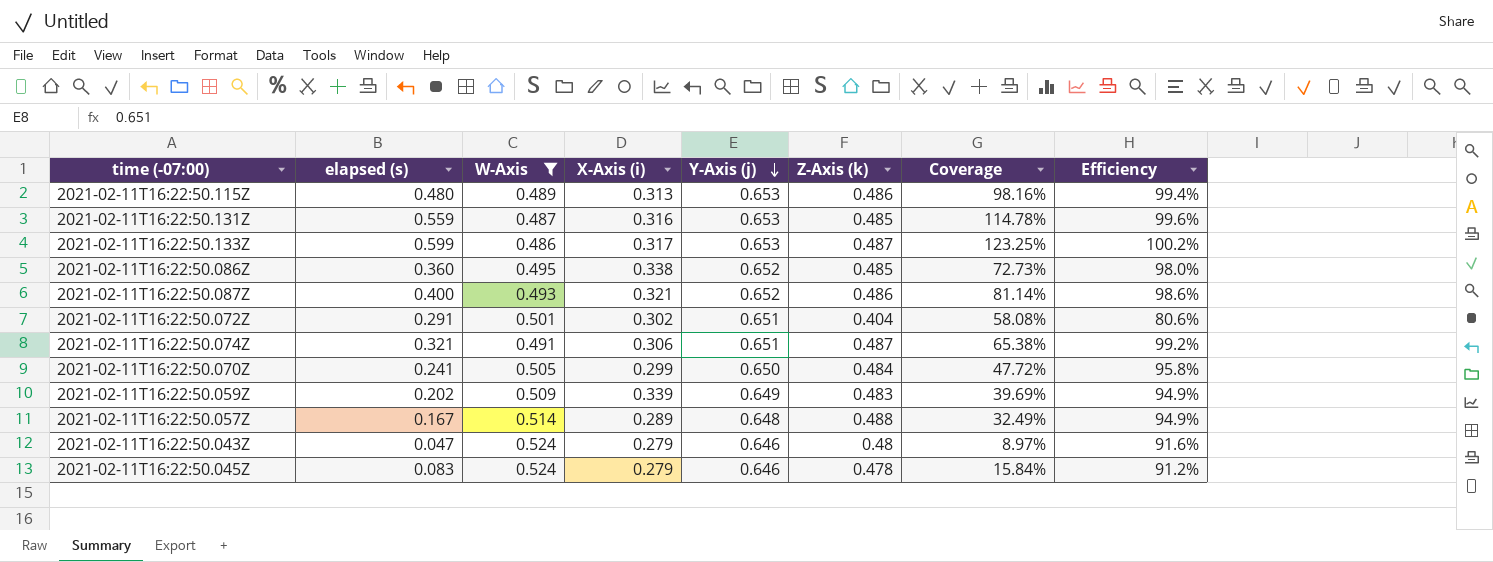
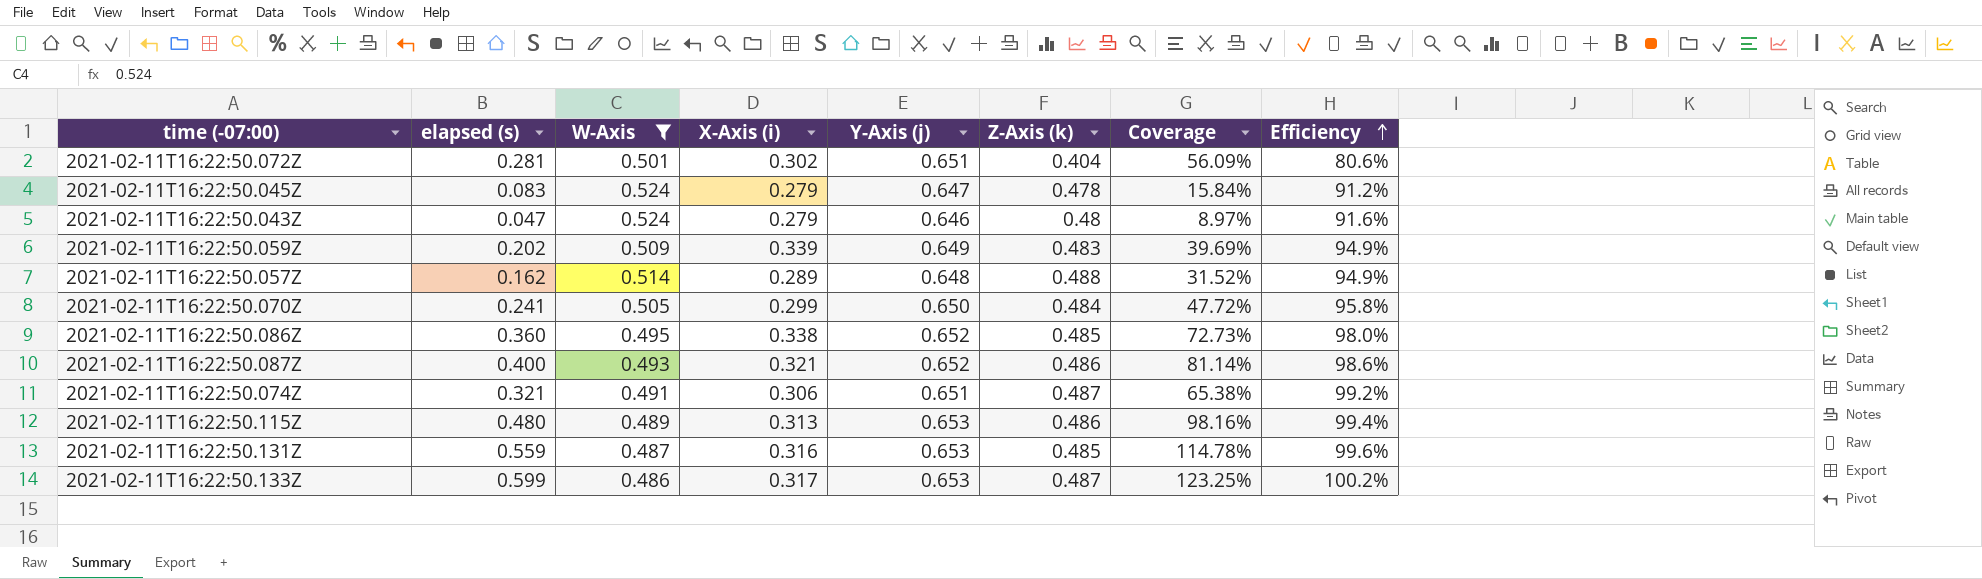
row order: Y-Axis (j) descending -> Efficiency ascending
2021-02-11T16:22:50.072Z | elapsed (s): 0.291 -> 0.281
2021-02-11T16:22:50.072Z | Coverage: 58.08% -> 56.09%
2021-02-11T16:22:50.045Z | Y-Axis (j): 0.646 -> 0.647
2021-02-11T16:22:50.057Z | elapsed (s): 0.167 -> 0.162
2021-02-11T16:22:50.057Z | Coverage: 32.49% -> 31.52%

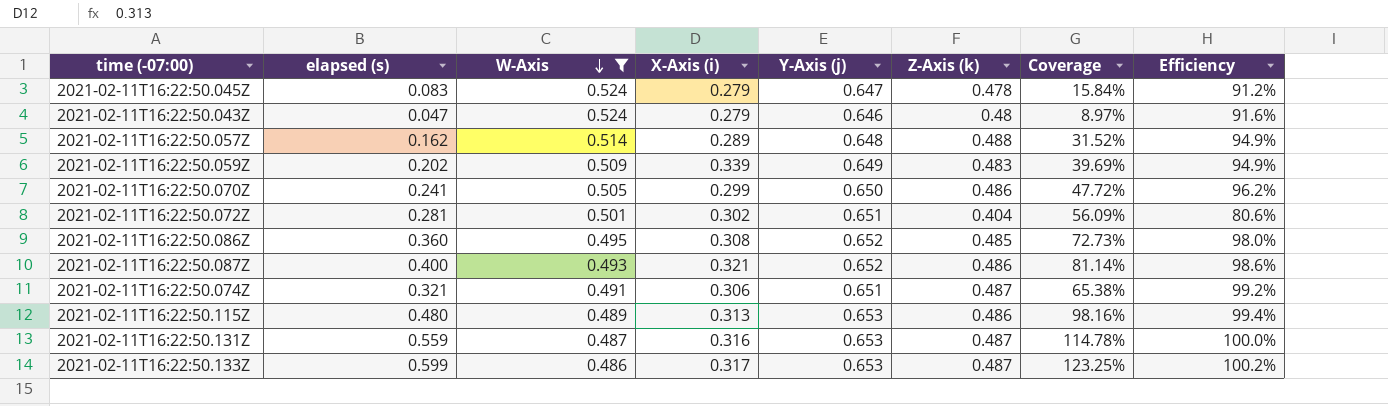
row order: Efficiency ascending -> W-Axis descending
2021-02-11T16:22:50.070Z | Z-Axis (k): 0.484 -> 0.486
2021-02-11T16:22:50.070Z | Efficiency: 95.8% -> 96.2%
2021-02-11T16:22:50.086Z | X-Axis (i): 0.338 -> 0.308
2021-02-11T16:22:50.131Z | Z-Axis (k): 0.485 -> 0.487
2021-02-11T16:22:50.131Z | Efficiency: 99.6% -> 100.0%

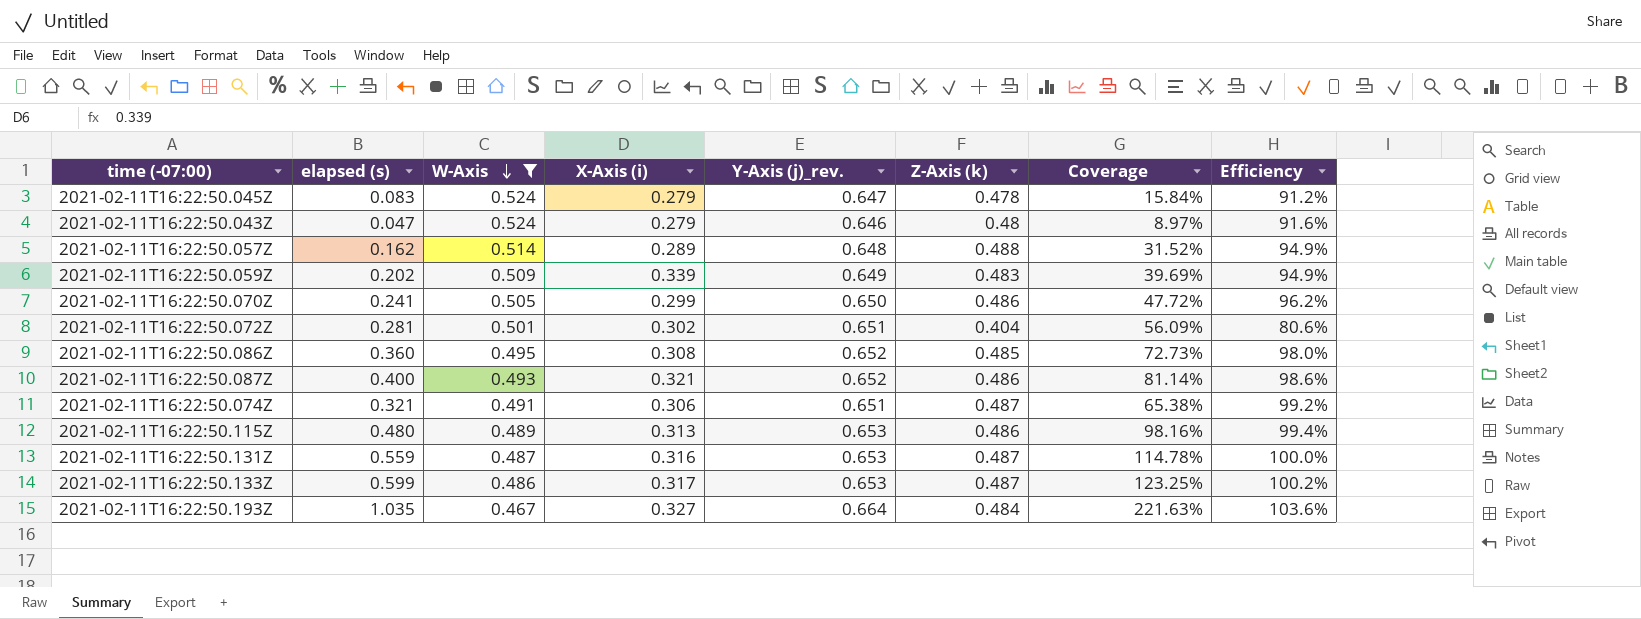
column name: Y-Axis (j) -> Y-Axis (j)_rev.
row 2021-02-11T16:22:50.193Z: none -> 1.035 | 0.467 | 0.327 | 0.664 | 0.484 | 221.63% | 103.6%

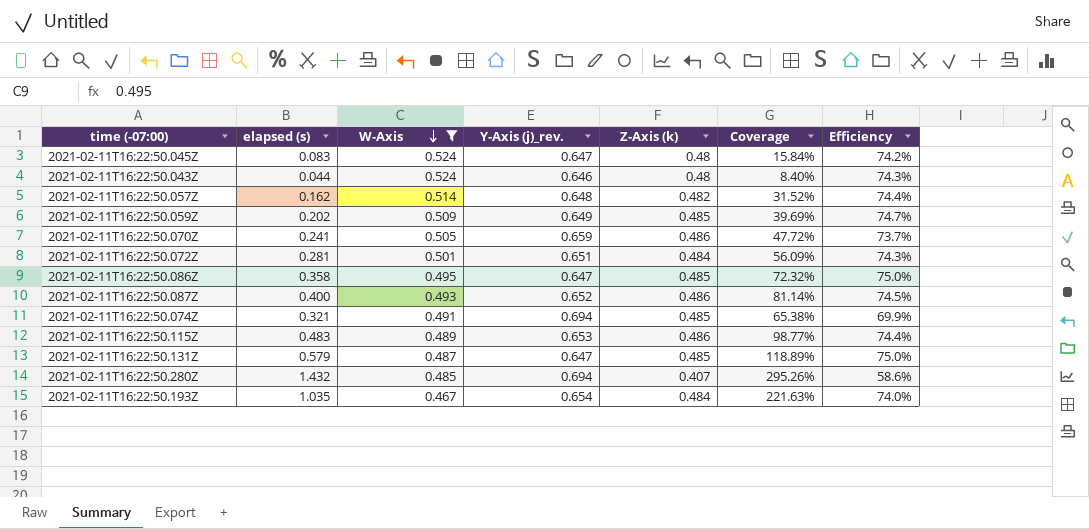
column X-Axis (i) | position: 4 -> none
column Efficiency | formula: [Z-Axis (k)] / [W-Axis] -> [Z-Axis (k)] / [Y-Axis (j)_rev.]
row 2021-02-11T16:22:50.133Z: 0.599 | 0.486 | 0.317 | 0.653 | 0.487 | 123.25% | 100.2% -> none
2021-02-11T16:22:50.045Z | Z-Axis (k): 0.478 -> 0.48
2021-02-11T16:22:50.043Z | elapsed (s): 0.047 -> 0.044
2021-02-11T16:22:50.043Z | Coverage: 8.97% -> 8.40%
2021-02-11T16:22:50.057Z | Z-Axis (k): 0.488 -> 0.482
2021-02-11T16:22:50.059Z | Z-Axis (k): 0.483 -> 0.485
2021-02-11T16:22:50.070Z | Y-Axis (j)_rev.: 0.650 -> 0.659
2021-02-11T16:22:50.072Z | Z-Axis (k): 0.404 -> 0.484
2021-02-11T16:22:50.086Z | elapsed (s): 0.360 -> 0.358
2021-02-11T16:22:50.086Z | Y-Axis (j)_rev.: 0.652 -> 0.647
2021-02-11T16:22:50.086Z | Coverage: 72.73% -> 72.32%
2021-02-11T16:22:50.074Z | Y-Axis (j)_rev.: 0.651 -> 0.694
2021-02-11T16:22:50.074Z | Z-Axis (k): 0.487 -> 0.485
2021-02-11T16:22:50.115Z | elapsed (s): 0.480 -> 0.483
2021-02-11T16:22:50.115Z | Coverage: 98.16% -> 98.77%
2021-02-11T16:22:50.131Z | elapsed (s): 0.559 -> 0.579
2021-02-11T16:22:50.131Z | Y-Axis (j)_rev.: 0.653 -> 0.647
2021-02-11T16:22:50.131Z | Z-Axis (k): 0.487 -> 0.485
2021-02-11T16:22:50.131Z | Coverage: 114.78% -> 118.89%
row 2021-02-11T16:22:50.280Z: none -> 1.432 | 0.485 | 0.694 | 0.407 | 295.26% | 58.6%
2021-02-11T16:22:50.193Z | Y-Axis (j)_rev.: 0.664 -> 0.654

